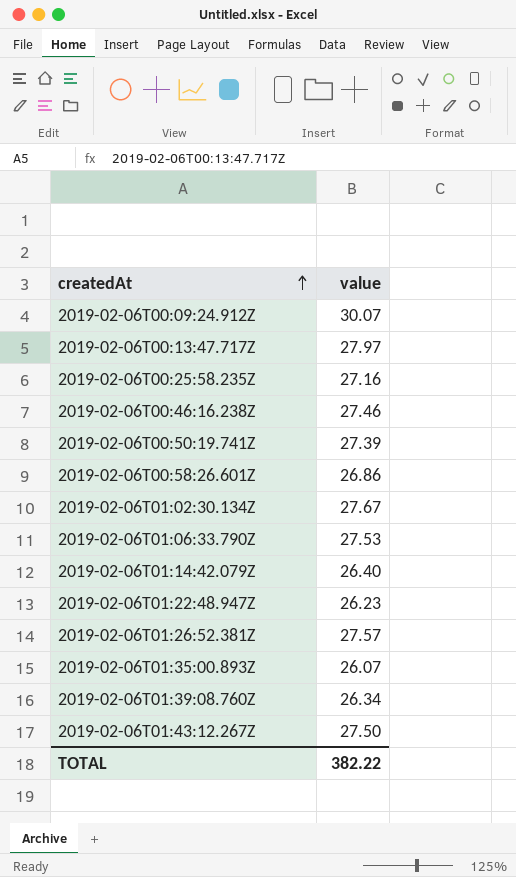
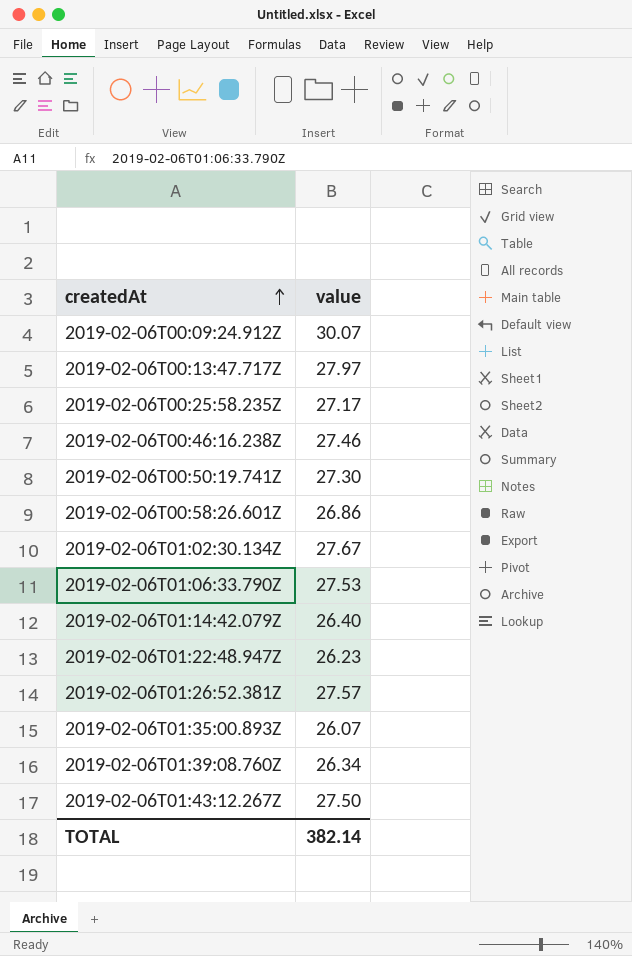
2019-02-06T00:25:58.235Z | value: 27.16 -> 27.17
2019-02-06T00:50:19.741Z | value: 27.39 -> 27.30
TOTAL | value: 382.22 -> 382.14

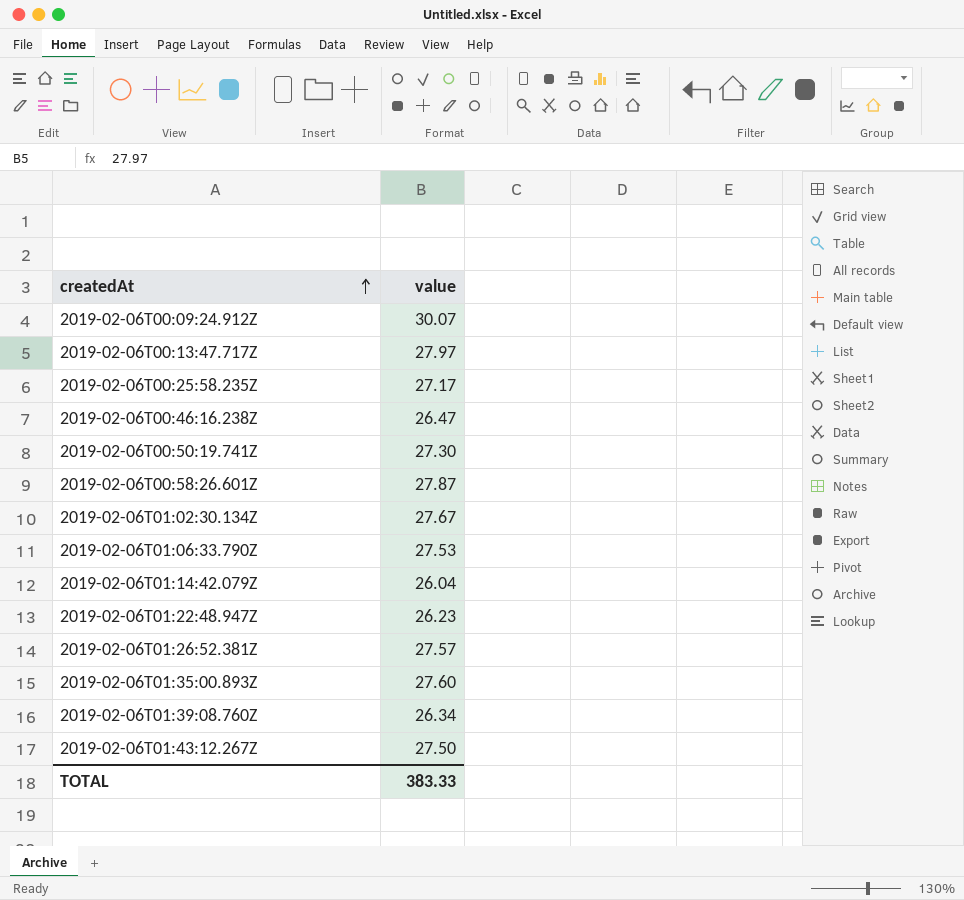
2019-02-06T00:46:16.238Z | value: 27.46 -> 26.47
2019-02-06T00:58:26.601Z | value: 26.86 -> 27.87
2019-02-06T01:14:42.079Z | value: 26.40 -> 26.04
2019-02-06T01:35:00.893Z | value: 26.07 -> 27.60
TOTAL | value: 382.14 -> 383.33

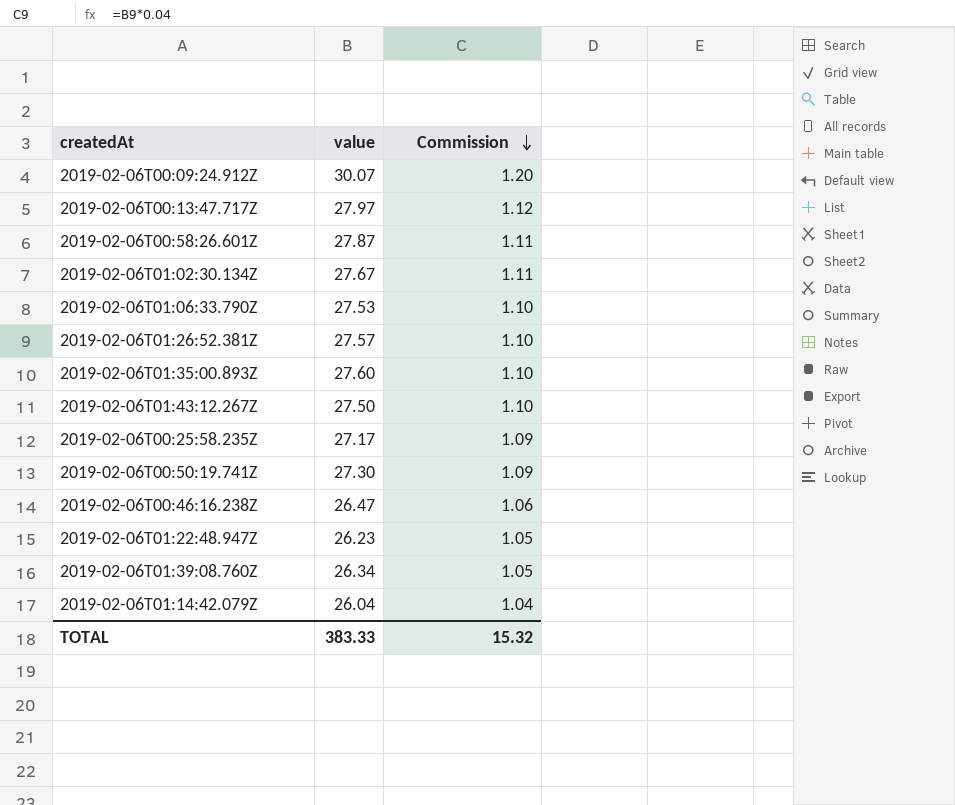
row order: createdAt ascending -> Commission descending
column Commission | formula: none -> [value] * 0.04

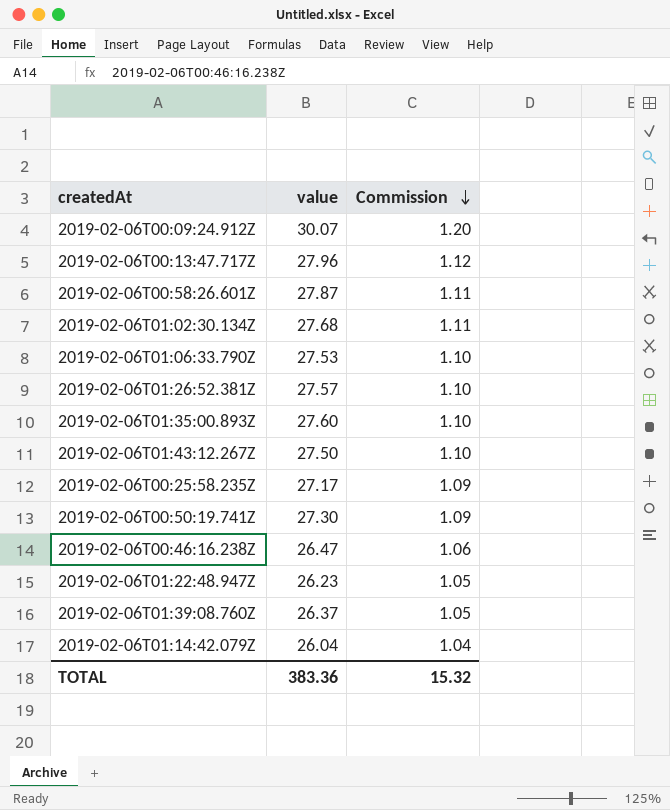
2019-02-06T00:13:47.717Z | value: 27.97 -> 27.96
2019-02-06T01:02:30.134Z | value: 27.67 -> 27.68
2019-02-06T01:39:08.760Z | value: 26.34 -> 26.37
TOTAL | value: 383.33 -> 383.36

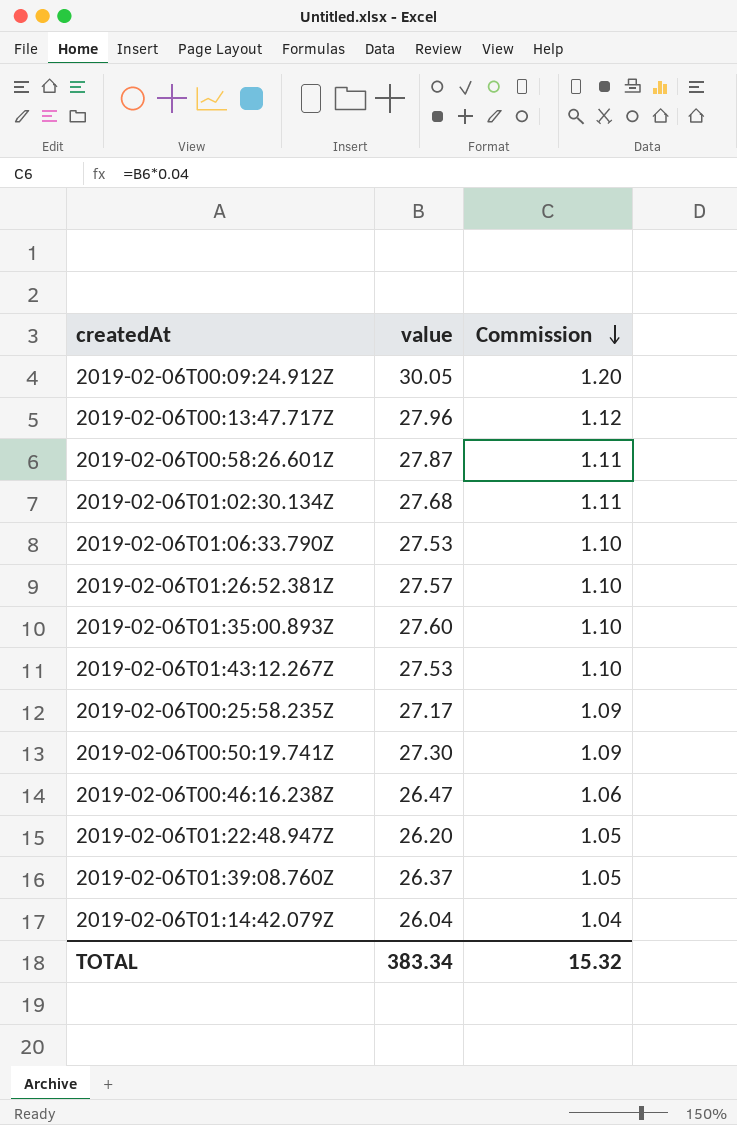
2019-02-06T00:09:24.912Z | value: 30.07 -> 30.05
2019-02-06T01:43:12.267Z | value: 27.50 -> 27.53
2019-02-06T01:22:48.947Z | value: 26.23 -> 26.20
TOTAL | value: 383.36 -> 383.34

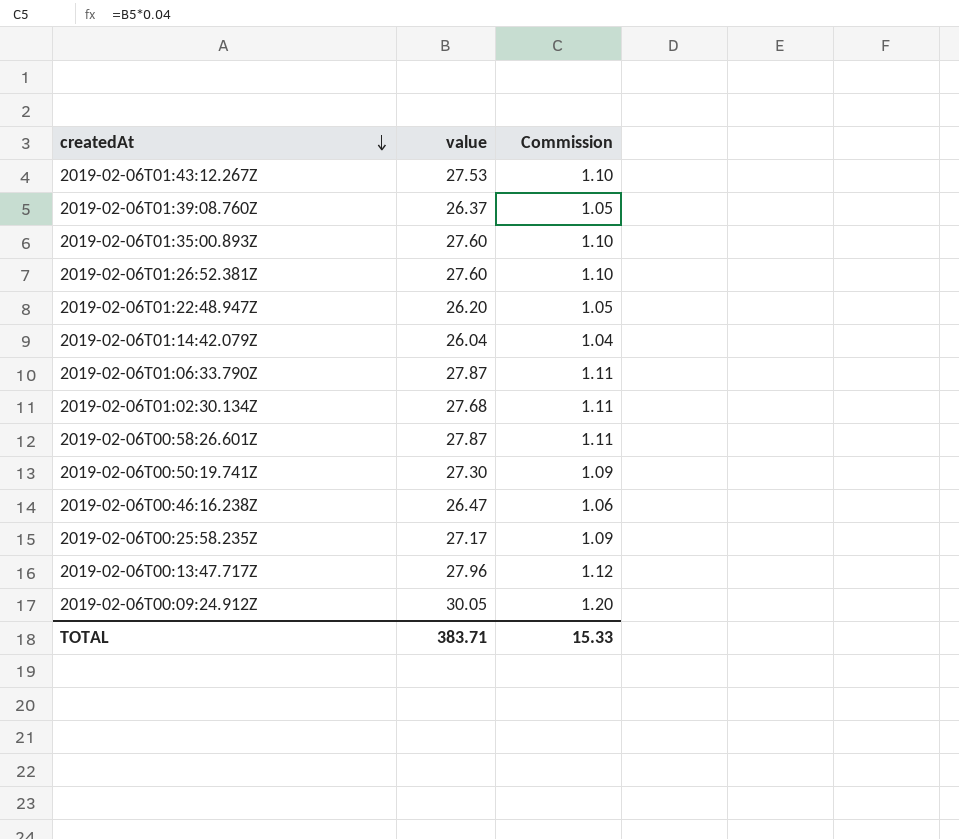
row order: Commission descending -> createdAt descending
2019-02-06T01:26:52.381Z | value: 27.57 -> 27.60
2019-02-06T01:06:33.790Z | value: 27.53 -> 27.87
2019-02-06T01:06:33.790Z | Commission: 1.10 -> 1.11
TOTAL | value: 383.34 -> 383.71
TOTAL | Commission: 15.32 -> 15.33

